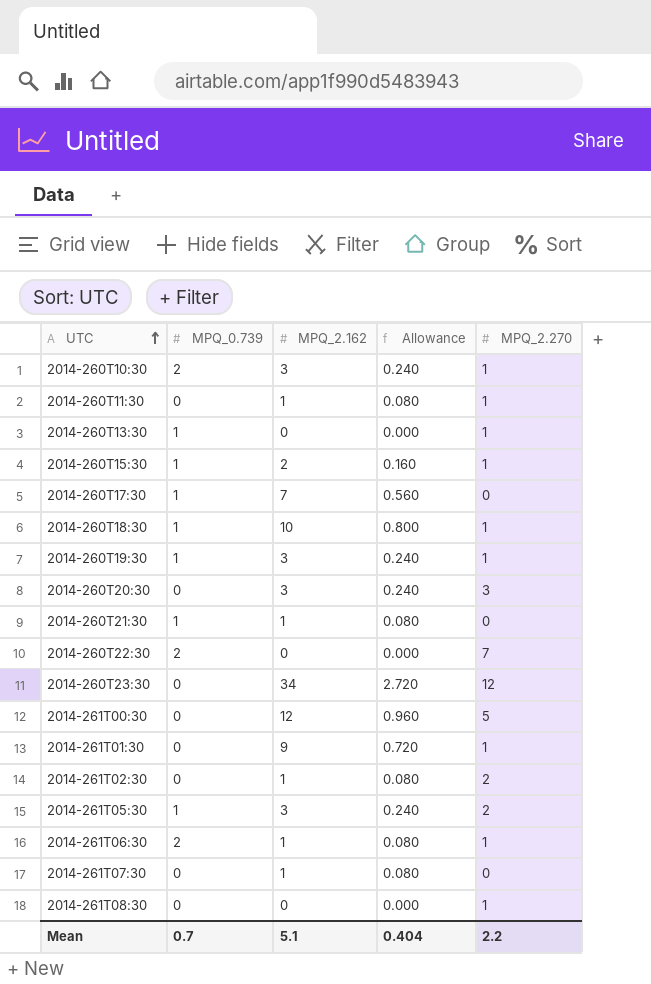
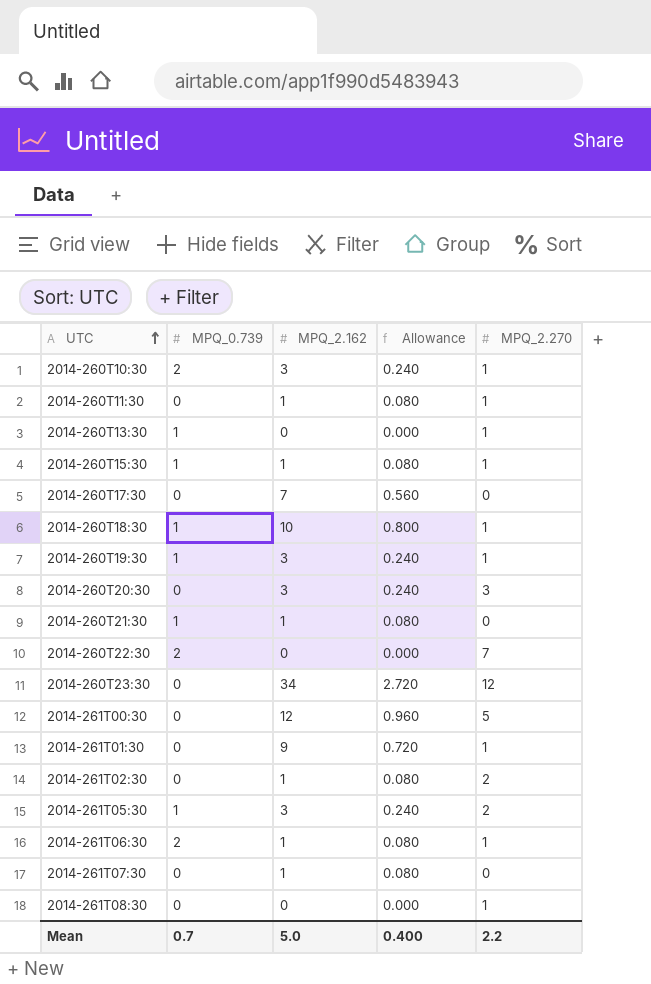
2014-260T15:30 | MPQ_2.162: 2 -> 1
2014-260T15:30 | Allowance: 0.160 -> 0.080
2014-260T17:30 | MPQ_0.739: 1 -> 0
Mean | MPQ_2.162: 5.1 -> 5.0
Mean | Allowance: 0.404 -> 0.400

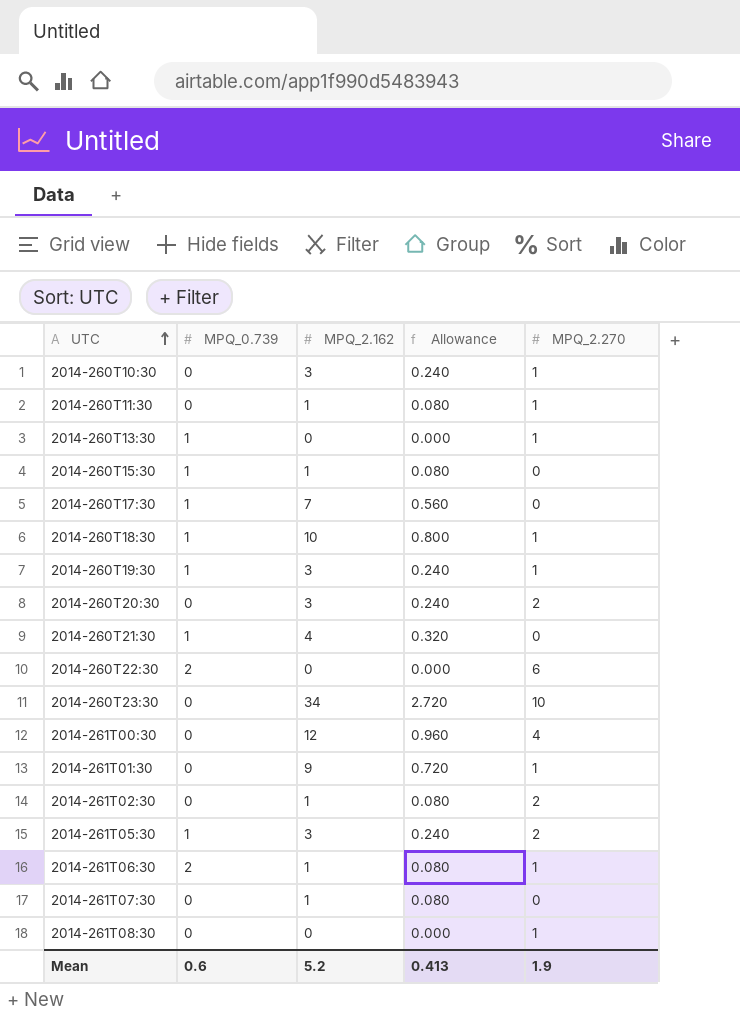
2014-260T10:30 | MPQ_0.739: 2 -> 0
2014-260T15:30 | MPQ_2.270: 1 -> 0
2014-260T17:30 | MPQ_0.739: 0 -> 1
2014-260T20:30 | MPQ_2.270: 3 -> 2
2014-260T21:30 | MPQ_2.162: 1 -> 4
2014-260T21:30 | Allowance: 0.080 -> 0.320
2014-260T22:30 | MPQ_2.270: 7 -> 6
2014-260T23:30 | MPQ_2.270: 12 -> 10
2014-261T00:30 | MPQ_2.270: 5 -> 4
Mean | MPQ_0.739: 0.7 -> 0.6
Mean | MPQ_2.162: 5.0 -> 5.2
Mean | Allowance: 0.400 -> 0.413
Mean | MPQ_2.270: 2.2 -> 1.9

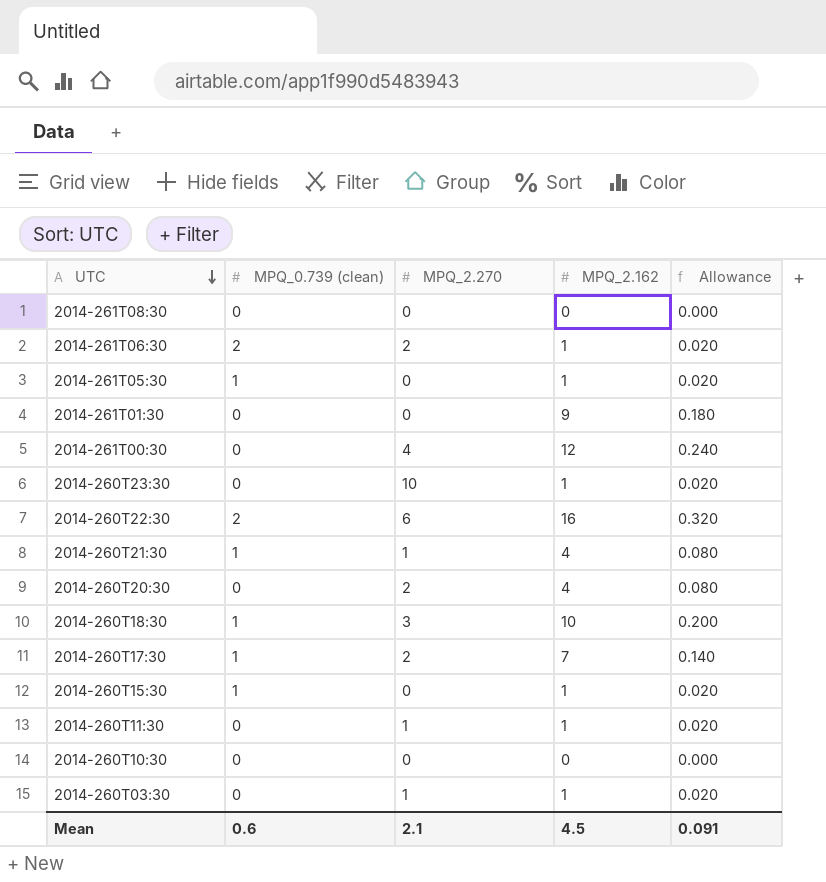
row order: UTC ascending -> UTC descending
column name: MPQ_0.739 -> MPQ_0.739 (clean)
column MPQ_2.270 | position: 5 -> 3
column Allowance | formula: [MPQ_2.162] * 0.08 -> [MPQ_2.162] * 0.02
row 2014-260T13:30: 1 | 0 | 0.000 | 1 -> none
row 2014-260T19:30: 1 | 3 | 0.240 | 1 -> none
row 2014-261T02:30: 0 | 1 | 0.080 | 2 -> none
row 2014-261T07:30: 0 | 1 | 0.080 | 0 -> none
2014-261T08:30 | MPQ_2.270: 1 -> 0
2014-261T06:30 | MPQ_2.270: 1 -> 2
2014-261T05:30 | MPQ_2.270: 2 -> 0
2014-261T05:30 | MPQ_2.162: 3 -> 1
2014-261T01:30 | MPQ_2.270: 1 -> 0
2014-260T23:30 | MPQ_2.162: 34 -> 1
2014-260T22:30 | MPQ_2.162: 0 -> 16
2014-260T21:30 | MPQ_2.270: 0 -> 1
2014-260T20:30 | MPQ_2.162: 3 -> 4
2014-260T18:30 | MPQ_2.270: 1 -> 3
2014-260T17:30 | MPQ_2.270: 0 -> 2
2014-260T10:30 | MPQ_2.270: 1 -> 0
2014-260T10:30 | MPQ_2.162: 3 -> 0
row 2014-260T03:30: none -> 0 | 1 | 1 | 0.020
Mean | MPQ_2.270: 1.9 -> 2.1
Mean | MPQ_2.162: 5.2 -> 4.5
Mean | Allowance: 0.413 -> 0.091

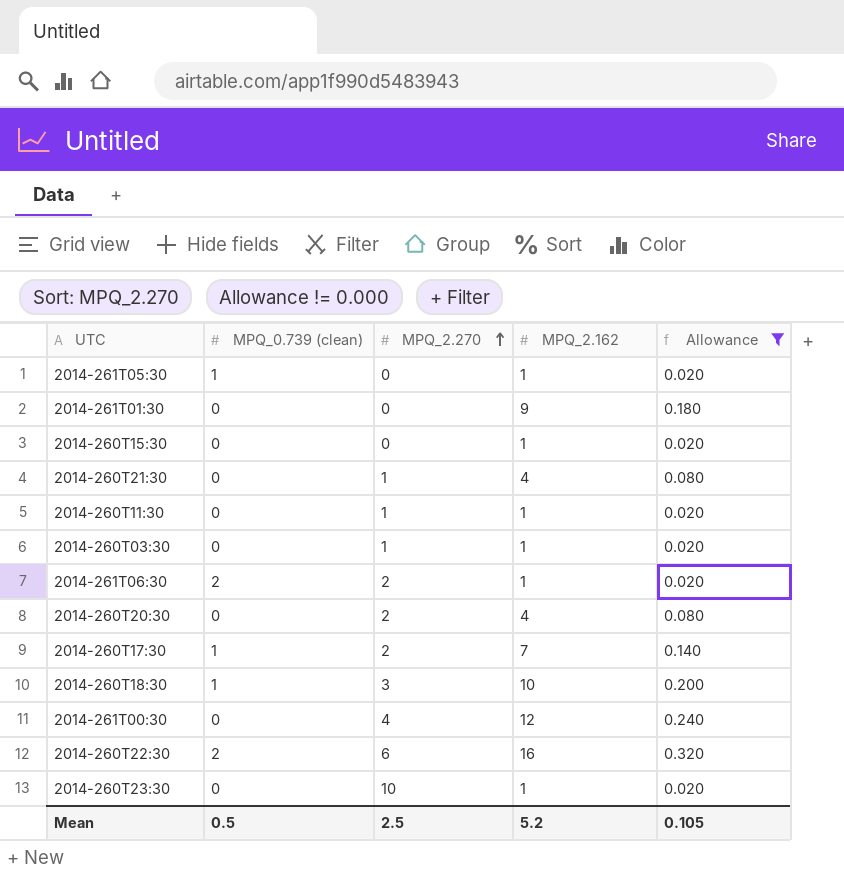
filter: none -> Allowance != 0.000
row order: UTC descending -> MPQ_2.270 ascending
2014-260T15:30 | MPQ_0.739 (clean): 1 -> 0
2014-260T21:30 | MPQ_0.739 (clean): 1 -> 0
Mean | MPQ_0.739 (clean): 0.6 -> 0.5
Mean | MPQ_2.270: 2.1 -> 2.5
Mean | MPQ_2.162: 4.5 -> 5.2
Mean | Allowance: 0.091 -> 0.105

